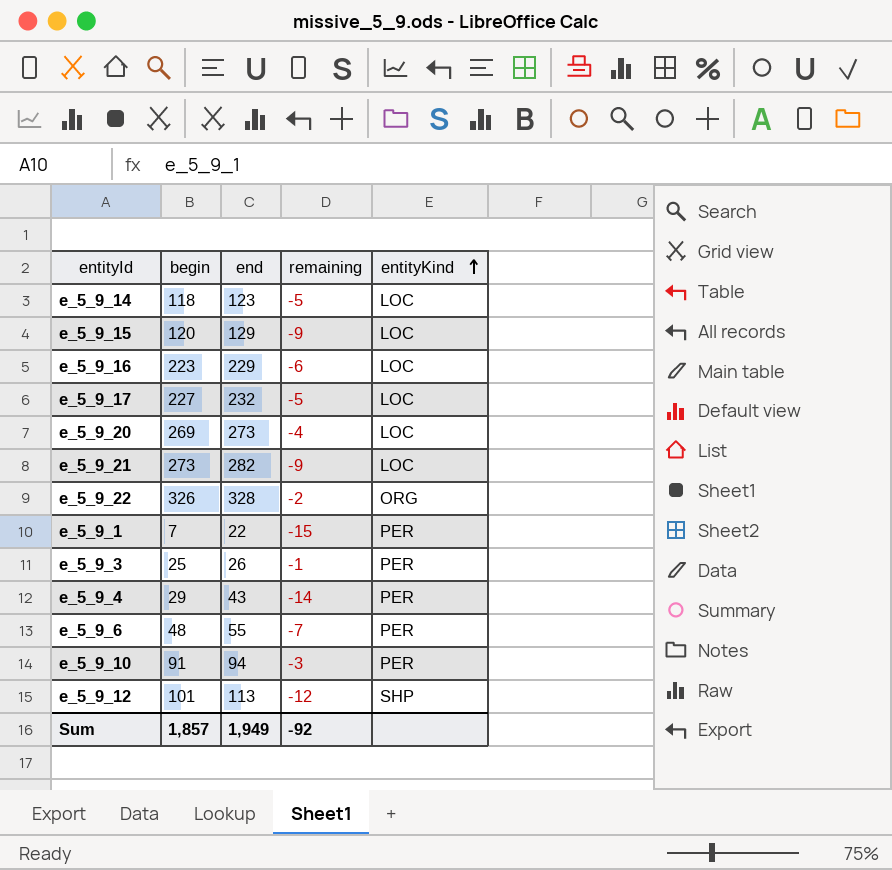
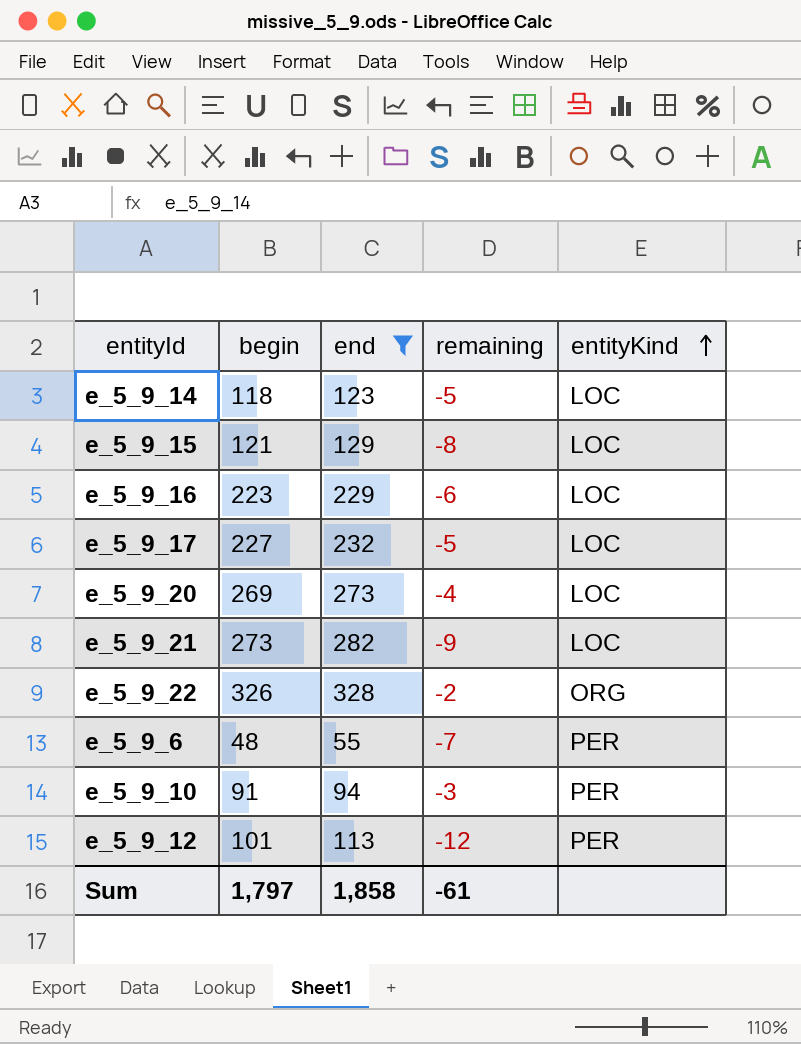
filter: none -> end >= 55
e_5_9_15 | begin: 120 -> 121
e_5_9_15 | remaining: -9 -> -8
e_5_9_12 | entityKind: SHP -> PER
Sum | begin: 1,857 -> 1,797
Sum | end: 1,949 -> 1,858
Sum | remaining: -92 -> -61

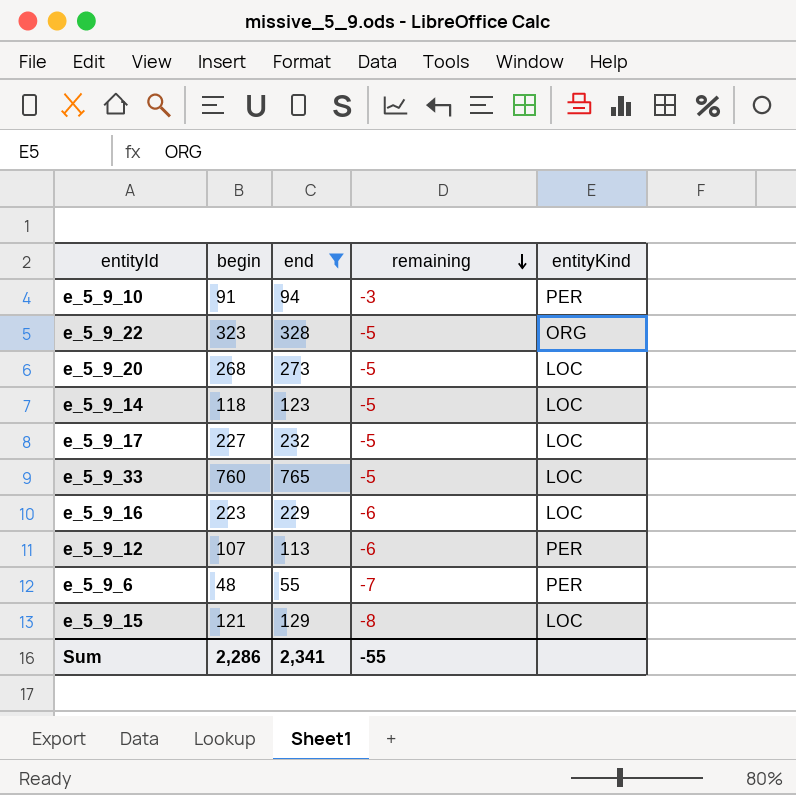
row order: entityKind ascending -> remaining descending
row e_5_9_21: 273 | 282 | -9 | LOC -> none
e_5_9_22 | begin: 326 -> 323
e_5_9_22 | remaining: -2 -> -5
e_5_9_20 | begin: 269 -> 268
e_5_9_20 | remaining: -4 -> -5
row e_5_9_33: none -> 760 | 765 | -5 | LOC
e_5_9_12 | begin: 101 -> 107
e_5_9_12 | remaining: -12 -> -6
Sum | begin: 1,797 -> 2,286
Sum | end: 1,858 -> 2,341
Sum | remaining: -61 -> -55

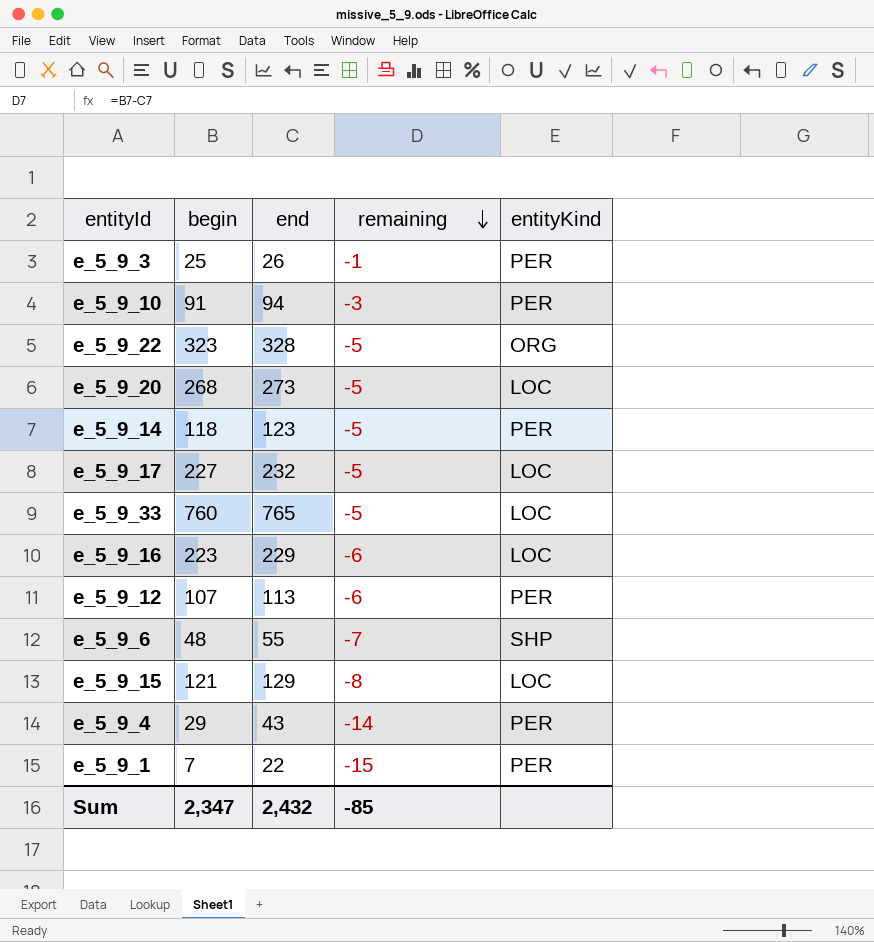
filter: end >= 55 -> none
e_5_9_14 | entityKind: LOC -> PER
e_5_9_6 | entityKind: PER -> SHP
Sum | begin: 2,286 -> 2,347
Sum | end: 2,341 -> 2,432
Sum | remaining: -55 -> -85

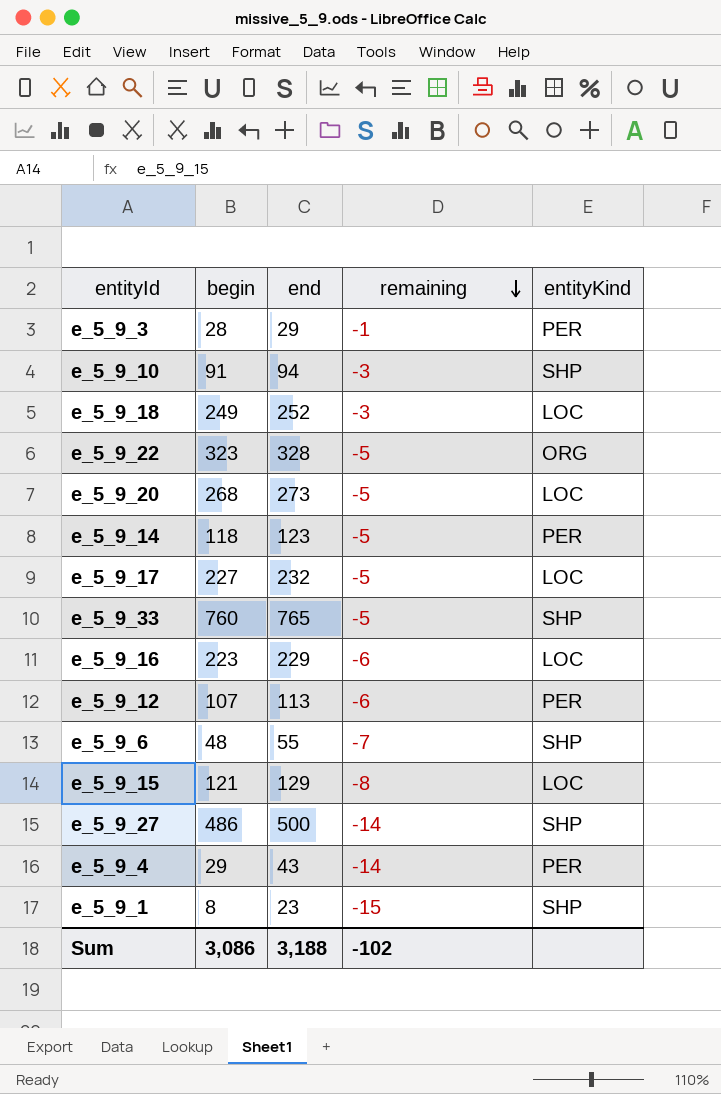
e_5_9_3 | begin: 25 -> 28
e_5_9_3 | end: 26 -> 29
e_5_9_10 | entityKind: PER -> SHP
row e_5_9_18: none -> 249 | 252 | -3 | LOC
e_5_9_33 | entityKind: LOC -> SHP
row e_5_9_27: none -> 486 | 500 | -14 | SHP
e_5_9_1 | begin: 7 -> 8
e_5_9_1 | end: 22 -> 23
e_5_9_1 | entityKind: PER -> SHP
Sum | begin: 2,347 -> 3,086
Sum | end: 2,432 -> 3,188
Sum | remaining: -85 -> -102

